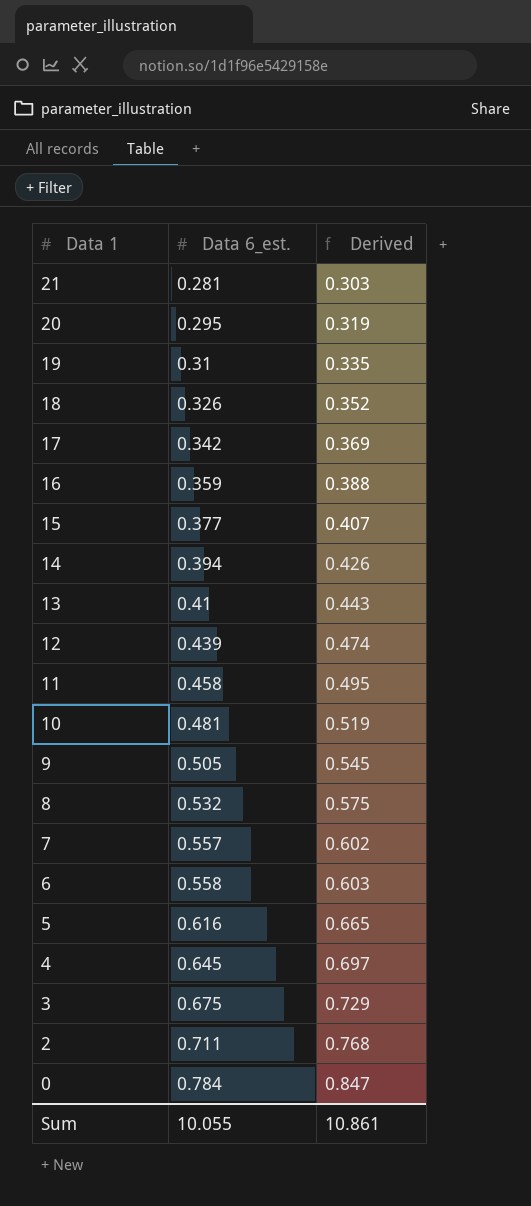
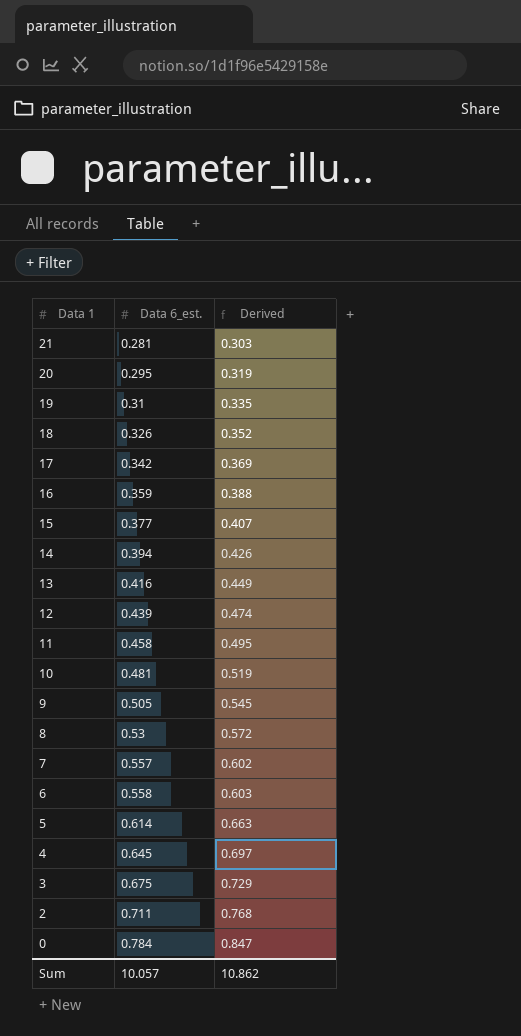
13 | Data 6_est.: 0.41 -> 0.416
13 | Derived: 0.443 -> 0.449
8 | Data 6_est.: 0.532 -> 0.53
8 | Derived: 0.575 -> 0.572
5 | Data 6_est.: 0.616 -> 0.614
5 | Derived: 0.665 -> 0.663
Sum | Data 6_est.: 10.055 -> 10.057
Sum | Derived: 10.861 -> 10.862

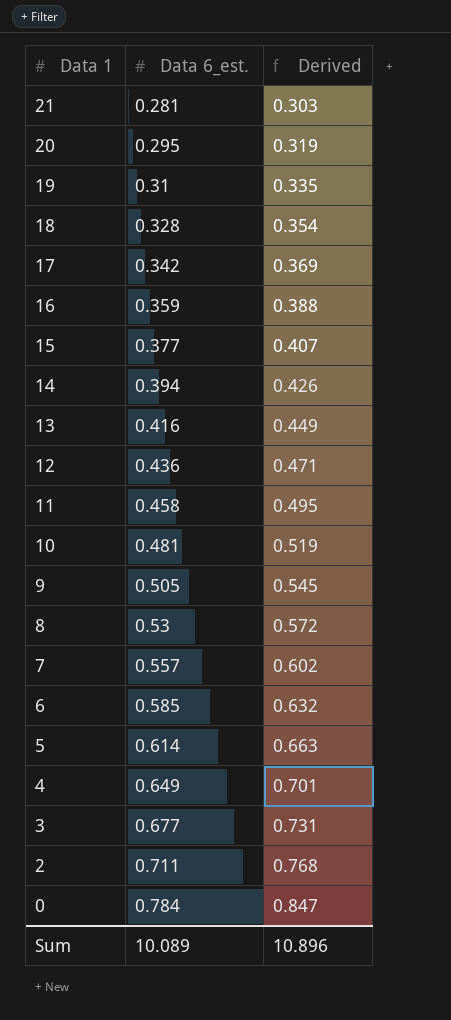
18 | Data 6_est.: 0.326 -> 0.328
18 | Derived: 0.352 -> 0.354
12 | Data 6_est.: 0.439 -> 0.436
12 | Derived: 0.474 -> 0.471
6 | Data 6_est.: 0.558 -> 0.585
6 | Derived: 0.603 -> 0.632
4 | Data 6_est.: 0.645 -> 0.649
4 | Derived: 0.697 -> 0.701
3 | Data 6_est.: 0.675 -> 0.677
3 | Derived: 0.729 -> 0.731
Sum | Data 6_est.: 10.057 -> 10.089
Sum | Derived: 10.862 -> 10.896

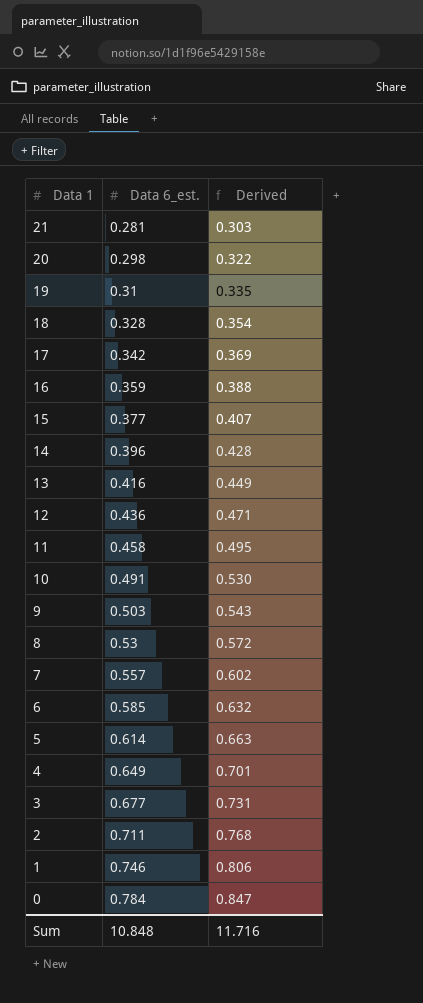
20 | Data 6_est.: 0.295 -> 0.298
20 | Derived: 0.319 -> 0.322
14 | Data 6_est.: 0.394 -> 0.396
14 | Derived: 0.426 -> 0.428
10 | Data 6_est.: 0.481 -> 0.491
10 | Derived: 0.519 -> 0.530
9 | Data 6_est.: 0.505 -> 0.503
9 | Derived: 0.545 -> 0.543
row 1: none -> 0.746 | 0.806
Sum | Data 6_est.: 10.089 -> 10.848
Sum | Derived: 10.896 -> 11.716

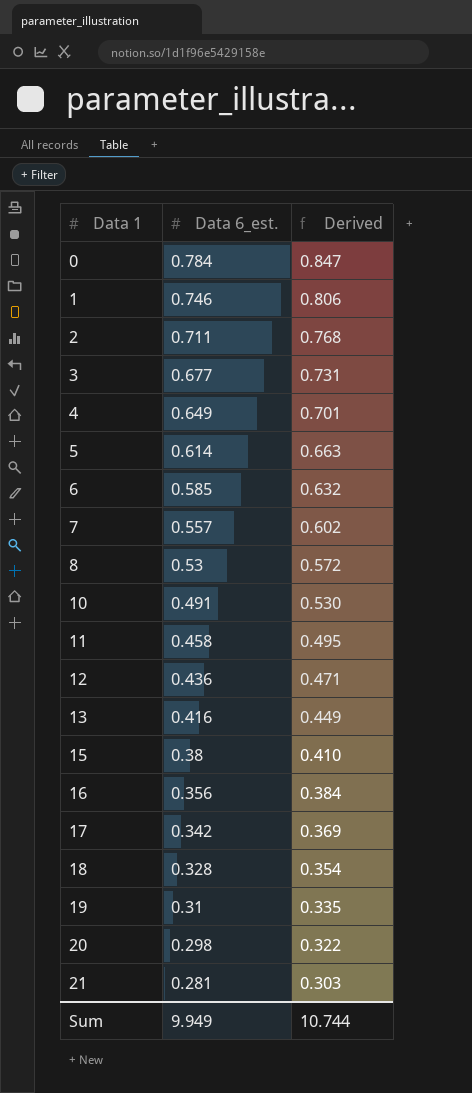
row order: Data 1 descending -> Data 1 ascending
row 14: 0.396 | 0.428 -> none
row 9: 0.503 | 0.543 -> none
15 | Data 6_est.: 0.377 -> 0.38
15 | Derived: 0.407 -> 0.410
16 | Data 6_est.: 0.359 -> 0.356
16 | Derived: 0.388 -> 0.384
Sum | Data 6_est.: 10.848 -> 9.949
Sum | Derived: 11.716 -> 10.744

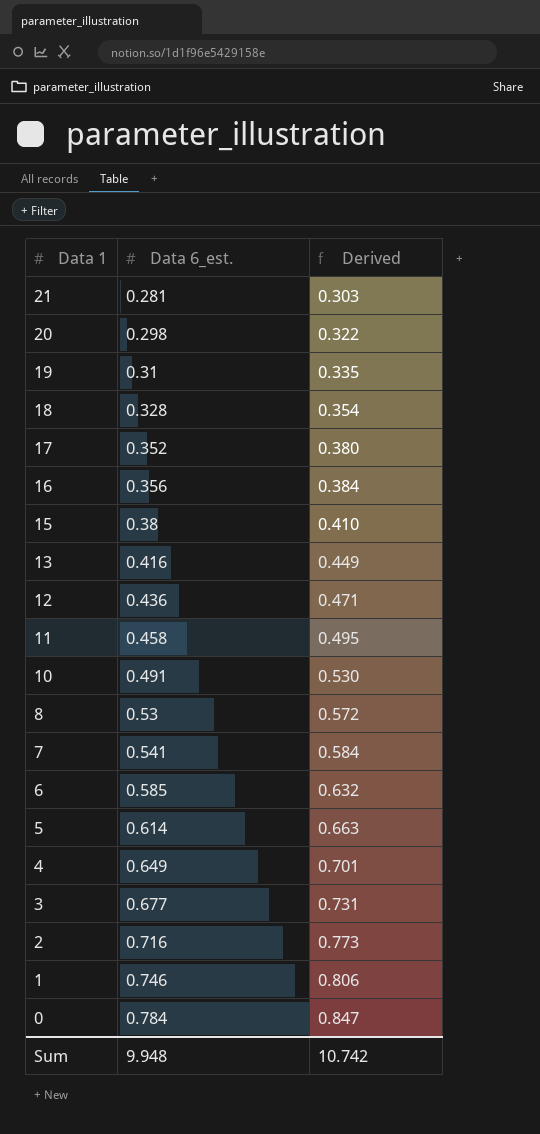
row order: Data 1 ascending -> Data 1 descending
17 | Data 6_est.: 0.342 -> 0.352
17 | Derived: 0.369 -> 0.380
7 | Data 6_est.: 0.557 -> 0.541
7 | Derived: 0.602 -> 0.584
2 | Data 6_est.: 0.711 -> 0.716
2 | Derived: 0.768 -> 0.773
Sum | Data 6_est.: 9.949 -> 9.948
Sum | Derived: 10.744 -> 10.742

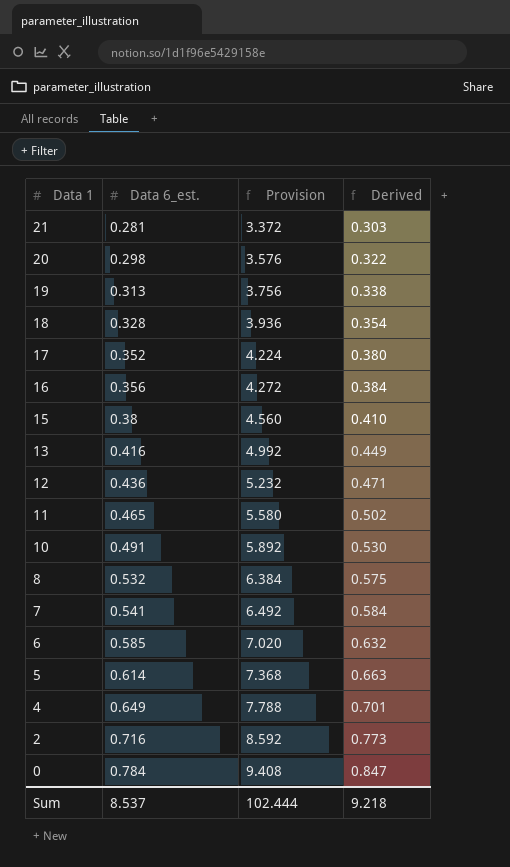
column Provision | formula: none -> [Data 6_est.] * 12
row 3: 0.677 | 0.731 -> none
row 1: 0.746 | 0.806 -> none
19 | Data 6_est.: 0.31 -> 0.313
19 | Derived: 0.335 -> 0.338
11 | Data 6_est.: 0.458 -> 0.465
11 | Derived: 0.495 -> 0.502
8 | Data 6_est.: 0.53 -> 0.532
8 | Derived: 0.572 -> 0.575
Sum | Data 6_est.: 9.948 -> 8.537
Sum | Derived: 10.742 -> 9.218

